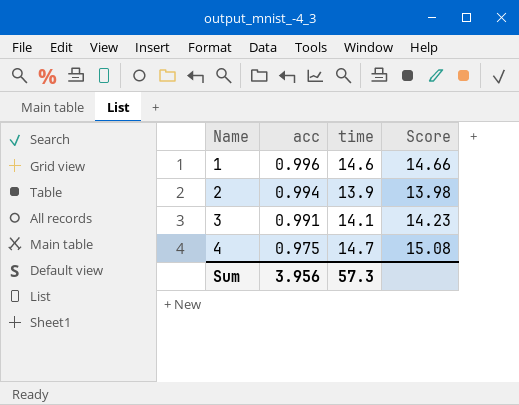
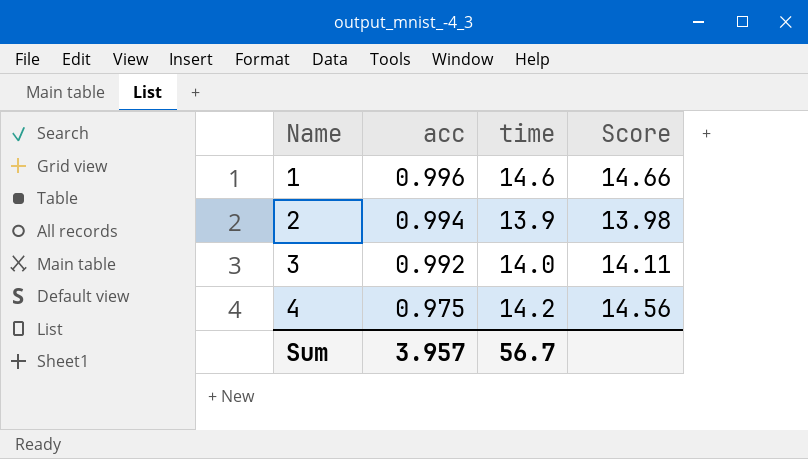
3 | acc: 0.991 -> 0.992
3 | time: 14.1 -> 14.0
3 | Score: 14.23 -> 14.11
4 | time: 14.7 -> 14.2
4 | Score: 15.08 -> 14.56
Sum | acc: 3.956 -> 3.957
Sum | time: 57.3 -> 56.7

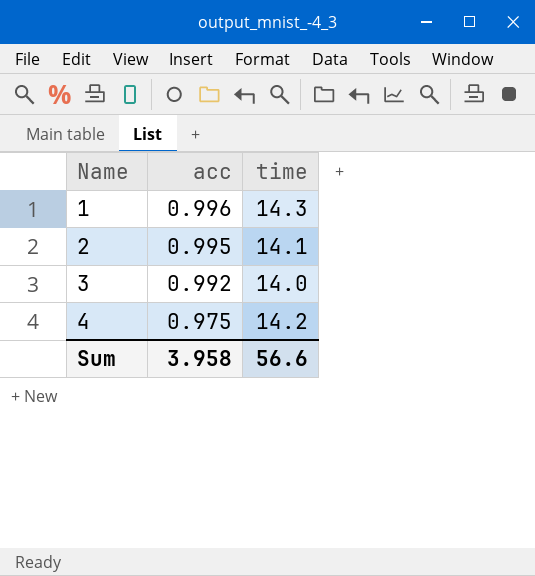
column Score | formula: [time] / [acc] -> none
1 | time: 14.6 -> 14.3
2 | acc: 0.994 -> 0.995
2 | time: 13.9 -> 14.1
Sum | acc: 3.957 -> 3.958
Sum | time: 56.7 -> 56.6

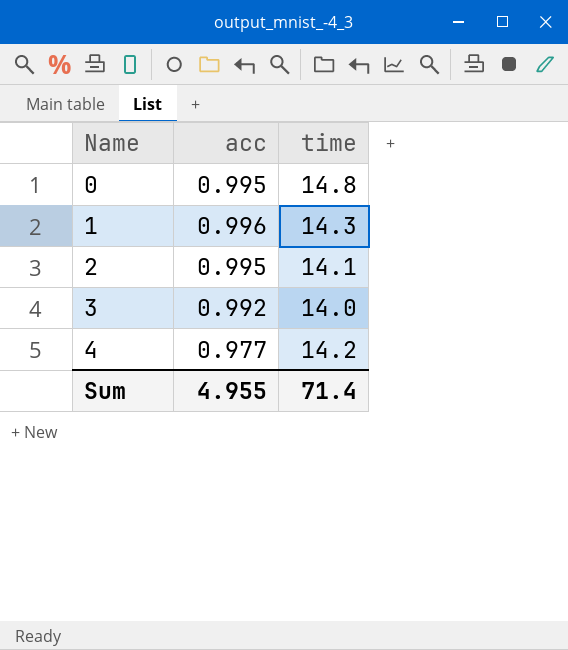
row 0: none -> 0.995 | 14.8
4 | acc: 0.975 -> 0.977
Sum | acc: 3.958 -> 4.955
Sum | time: 56.6 -> 71.4

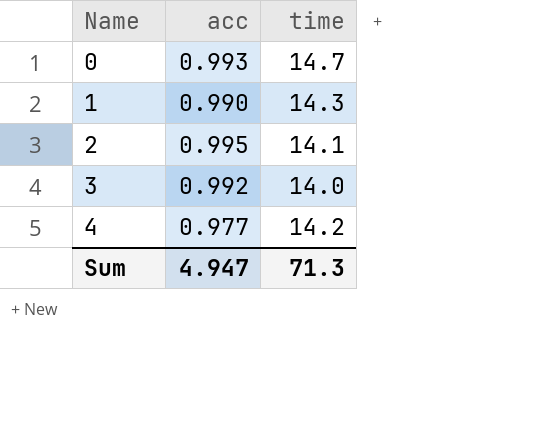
0 | acc: 0.995 -> 0.993
0 | time: 14.8 -> 14.7
1 | acc: 0.996 -> 0.990
Sum | acc: 4.955 -> 4.947
Sum | time: 71.4 -> 71.3

